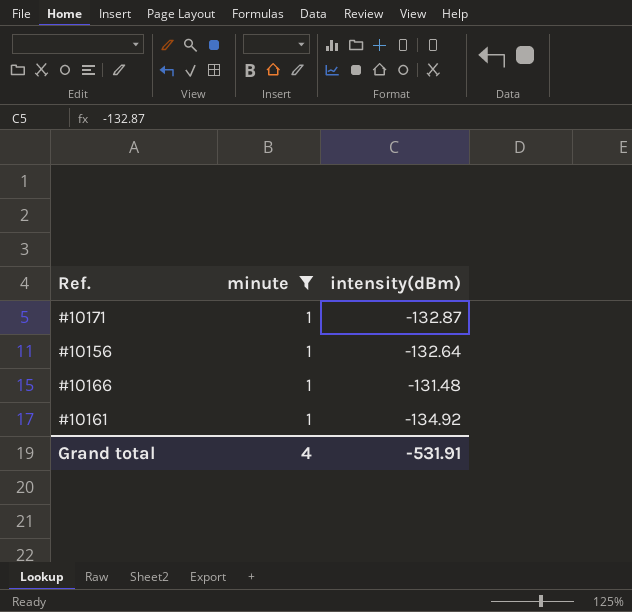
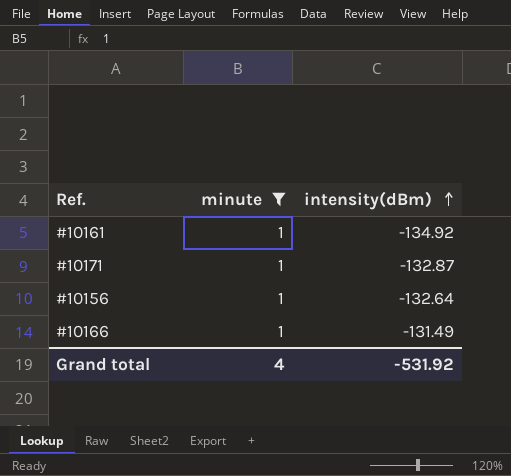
row order: none -> intensity(dBm) ascending
#10166 | intensity(dBm): -131.48 -> -131.49
Grand total | intensity(dBm): -531.91 -> -531.92

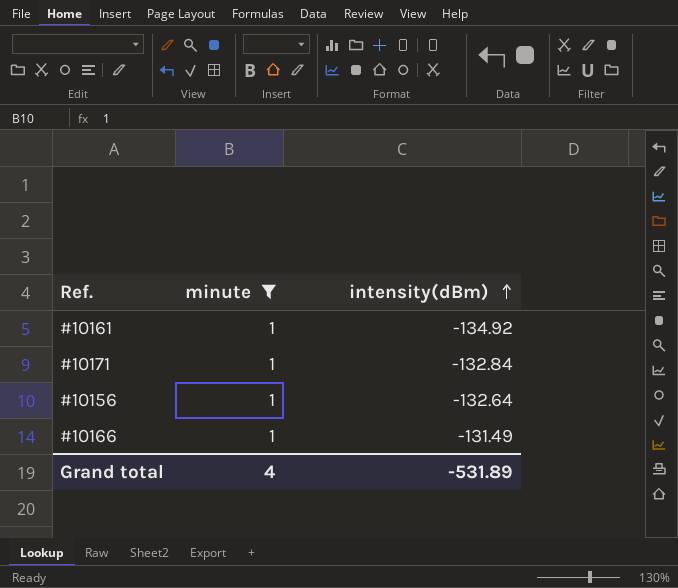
#10171 | intensity(dBm): -132.87 -> -132.84
Grand total | intensity(dBm): -531.92 -> -531.89

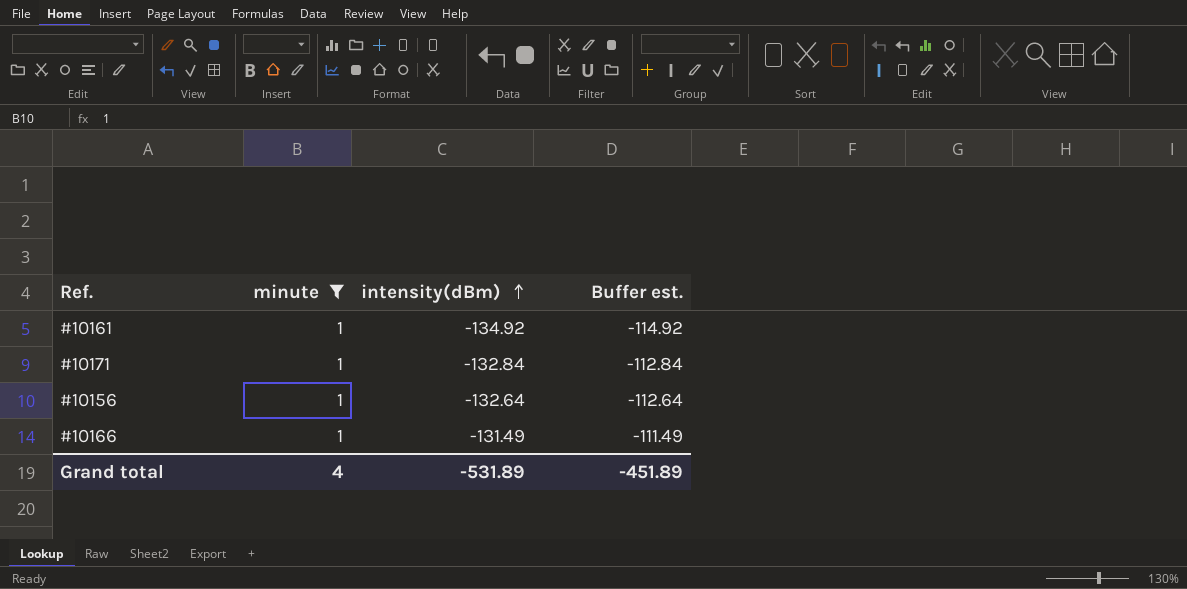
column Buffer est. | formula: none -> [intensity(dBm)] + 20

